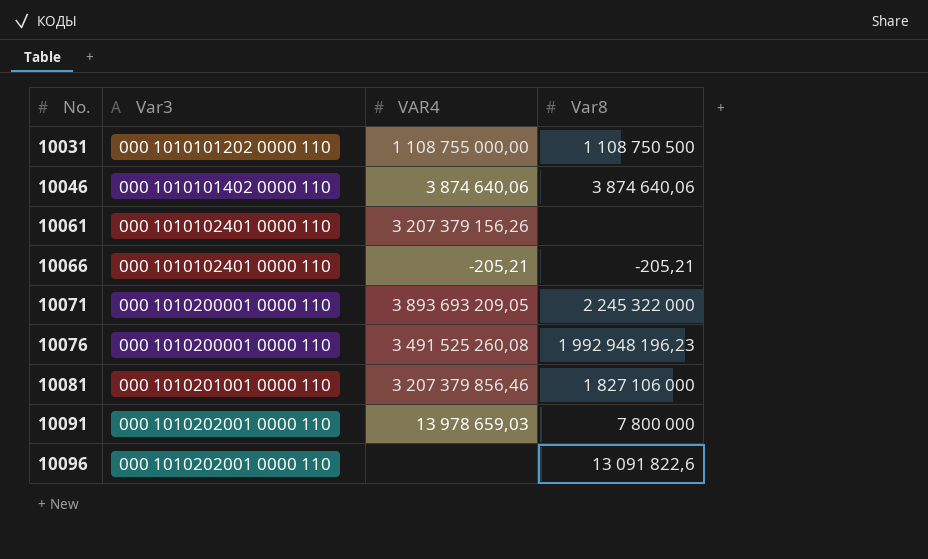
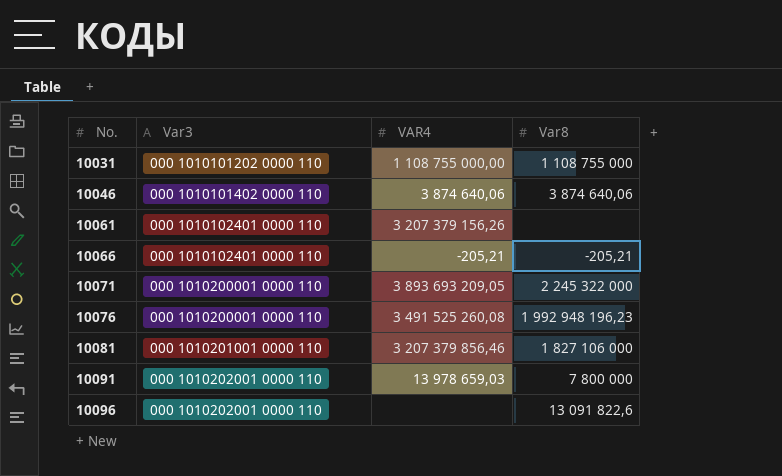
10031 | Var8: 1 108 750 500 -> 1 108 755 000

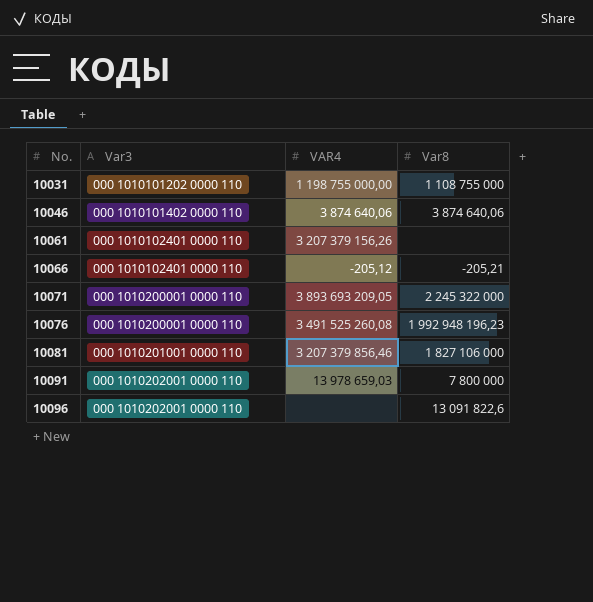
10031 | VAR4: 1 108 755 000,00 -> 1 198 755 000,00
10066 | VAR4: -205,21 -> -205,12

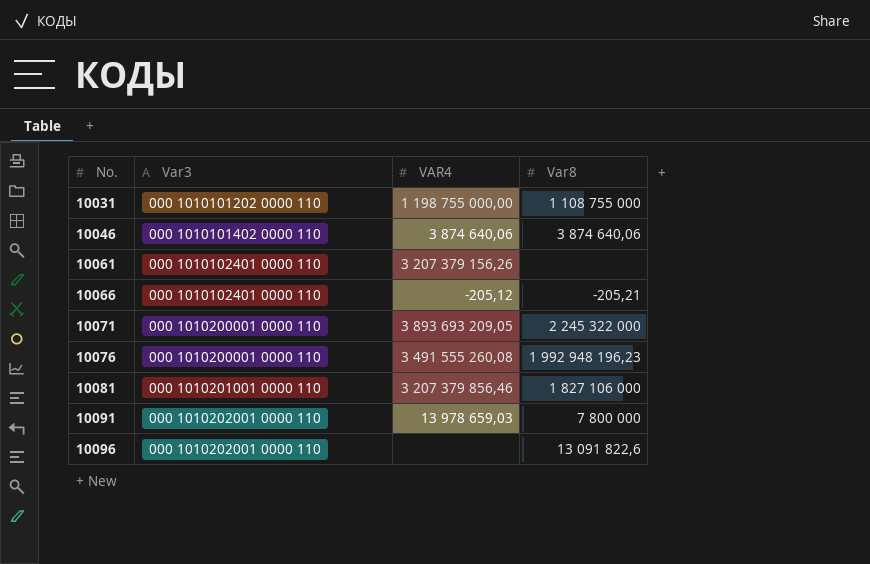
10076 | VAR4: 3 491 525 260,08 -> 3 491 555 260,08

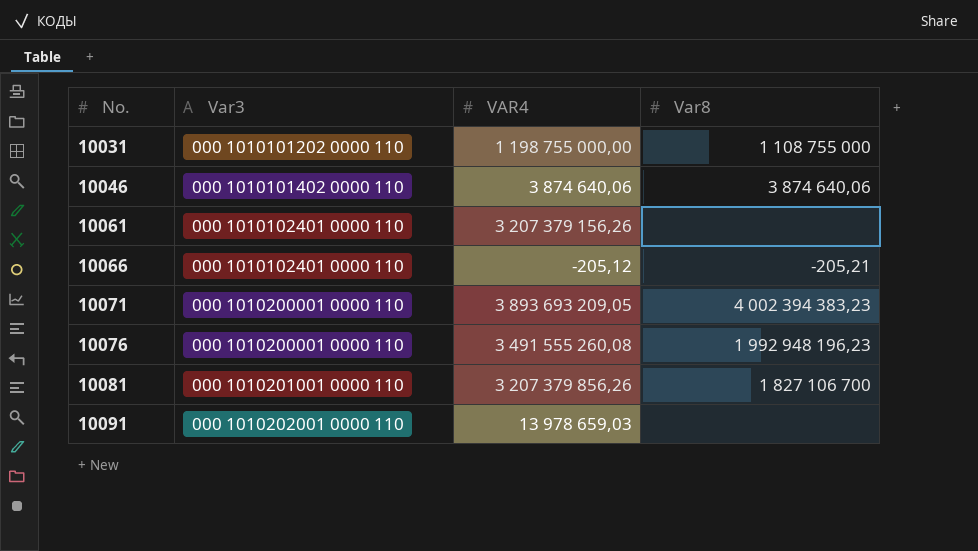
row 10096: 000 1010202001 0000 110 | none | 13 091 822,6 -> none
10071 | Var8: 2 245 322 000 -> 4 002 394 383,23
10081 | VAR4: 3 207 379 856,46 -> 3 207 379 856,26
10081 | Var8: 1 827 106 000 -> 1 827 106 700
10091 | Var8: 7 800 000 -> none

